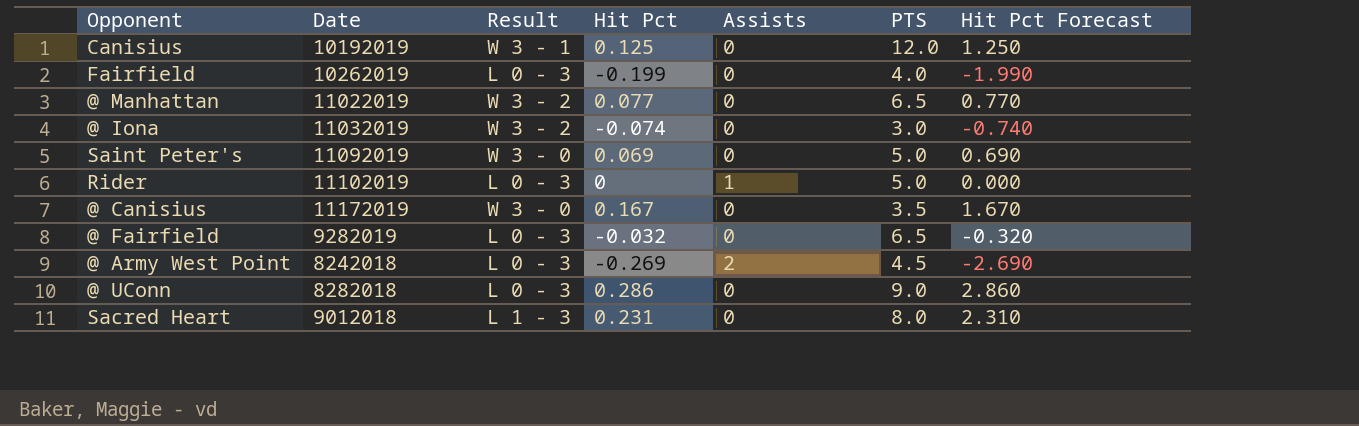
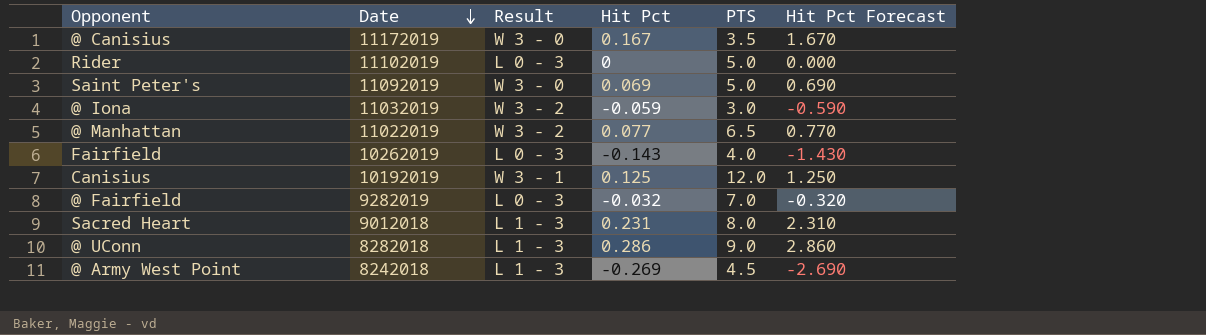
row order: none -> Date descending
column Assists | position: 5 -> none
@ Iona | Hit Pct: -0.074 -> -0.059
@ Iona | Hit Pct Forecast: -0.740 -> -0.590
Fairfield | Hit Pct: -0.199 -> -0.143
Fairfield | Hit Pct Forecast: -1.990 -> -1.430
@ Fairfield | PTS: 6.5 -> 7.0
@ UConn | Result: L 0 - 3 -> L 1 - 3
@ Army West Point | Result: L 0 - 3 -> L 1 - 3

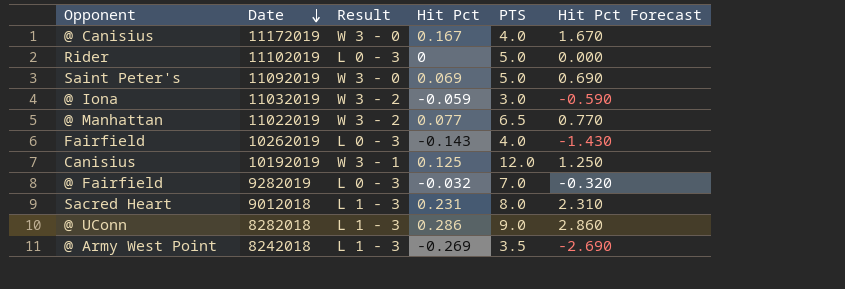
@ Canisius | PTS: 3.5 -> 4.0
@ Army West Point | PTS: 4.5 -> 3.5

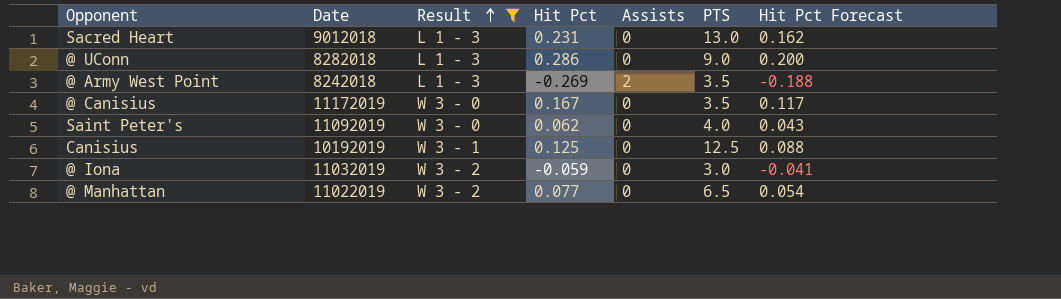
filter: none -> Result != L 0 - 3
row order: Date descending -> Result ascending
column Assists | position: none -> 5
column Hit Pct Forecast | formula: [Hit Pct] * 10 -> [Hit Pct] * 0.7
Sacred Heart | PTS: 8.0 -> 13.0
@ Canisius | PTS: 4.0 -> 3.5
Saint Peter's | Hit Pct: 0.069 -> 0.062
Saint Peter's | PTS: 5.0 -> 4.0
Canisius | PTS: 12.0 -> 12.5

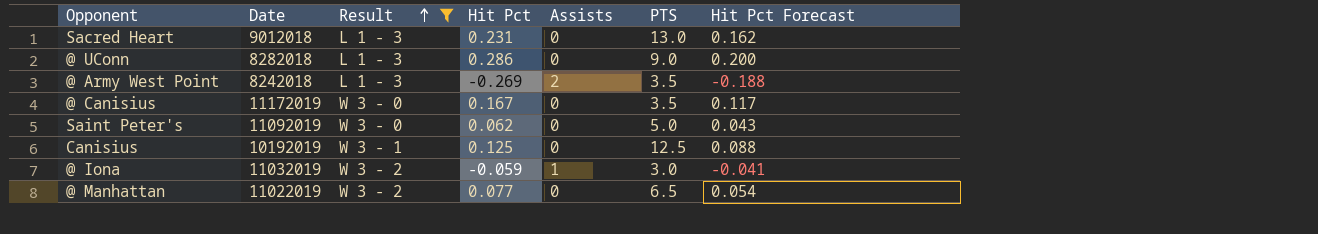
Saint Peter's | PTS: 4.0 -> 5.0
@ Iona | Assists: 0 -> 1

